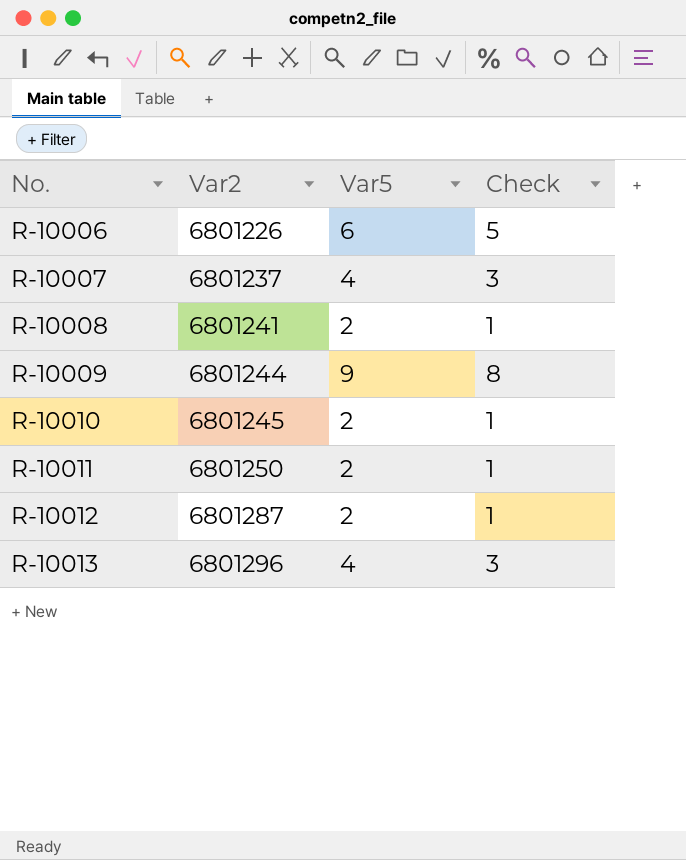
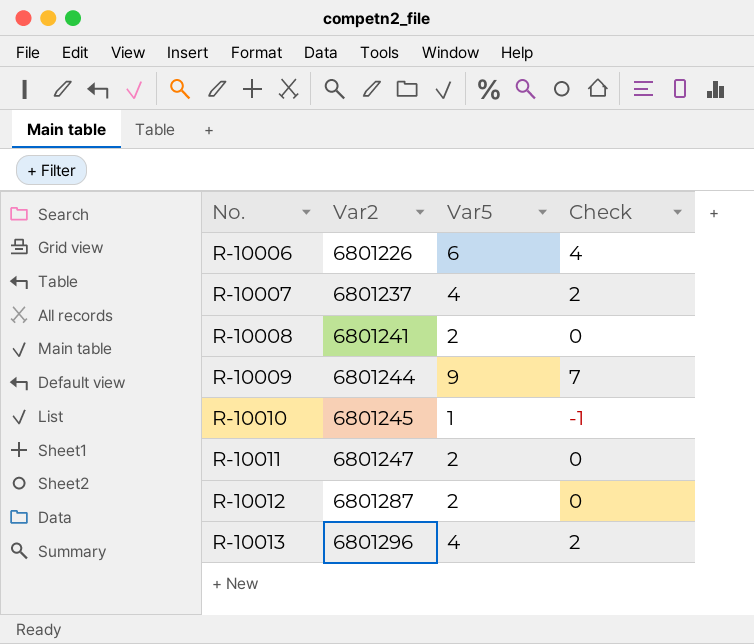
column Check | formula: [Var5] - 1 -> [Var5] - 2
R-10010 | Var5: 2 -> 1
R-10011 | Var2: 6801250 -> 6801247

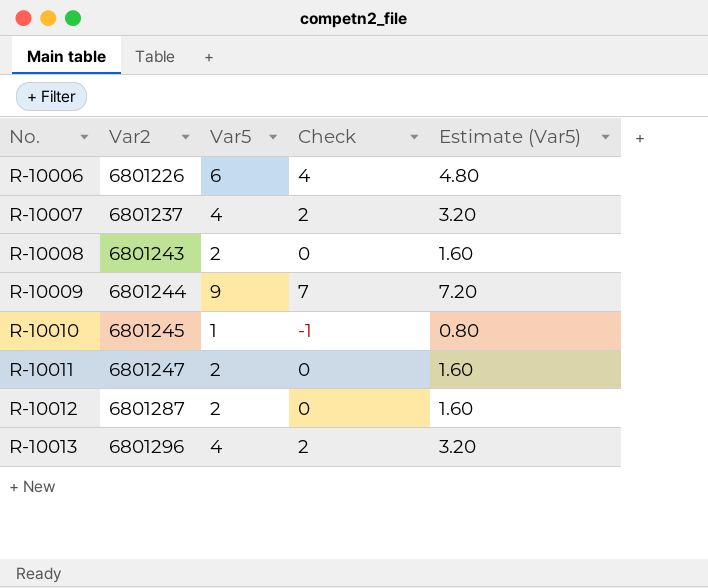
column Estimate (Var5) | formula: none -> [Var5] * 0.8
R-10008 | Var2: 6801241 -> 6801243

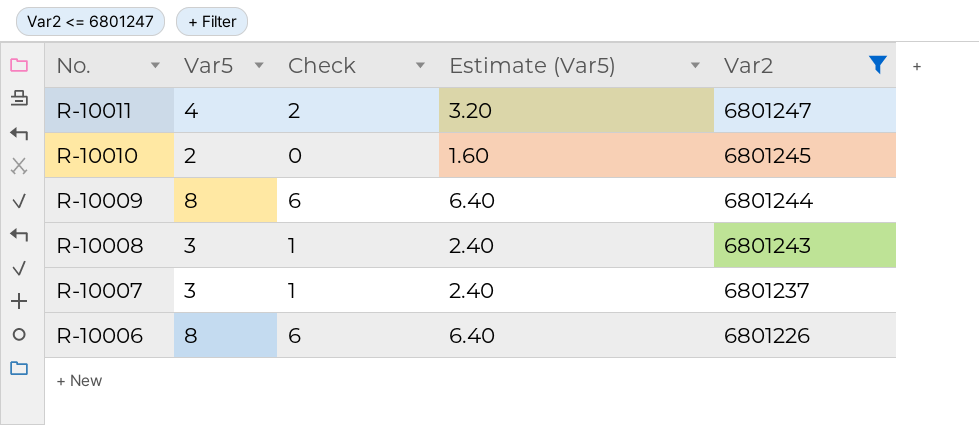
filter: none -> Var2 <= 6801247
row order: No. ascending -> No. descending
column Var2 | position: 2 -> 5
R-10011 | Var5: 2 -> 4
R-10011 | Check: 0 -> 2
R-10011 | Estimate (Var5): 1.60 -> 3.20
R-10010 | Var5: 1 -> 2
R-10010 | Check: -1 -> 0
R-10010 | Estimate (Var5): 0.80 -> 1.60
R-10009 | Var5: 9 -> 8
R-10009 | Check: 7 -> 6
R-10009 | Estimate (Var5): 7.20 -> 6.40
R-10008 | Var5: 2 -> 3
R-10008 | Check: 0 -> 1
R-10008 | Estimate (Var5): 1.60 -> 2.40
R-10007 | Var5: 4 -> 3
R-10007 | Check: 2 -> 1
R-10007 | Estimate (Var5): 3.20 -> 2.40
R-10006 | Var5: 6 -> 8
R-10006 | Check: 4 -> 6
R-10006 | Estimate (Var5): 4.80 -> 6.40

